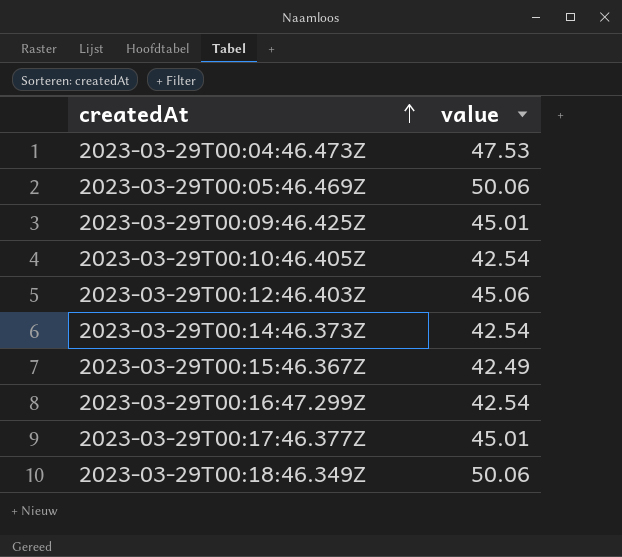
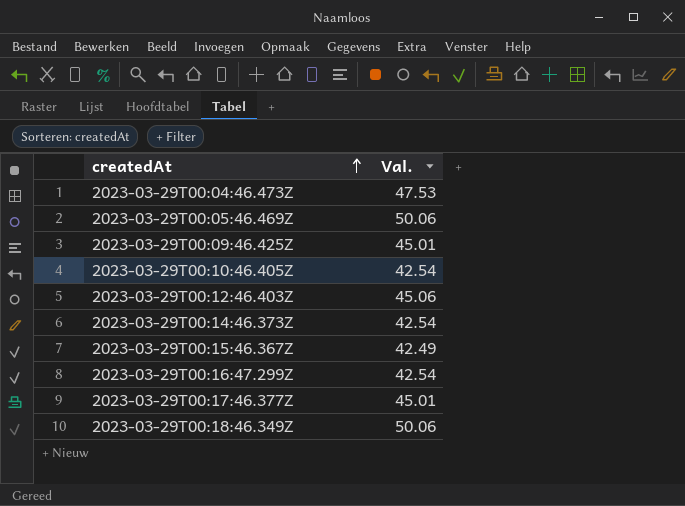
column name: value -> Val.

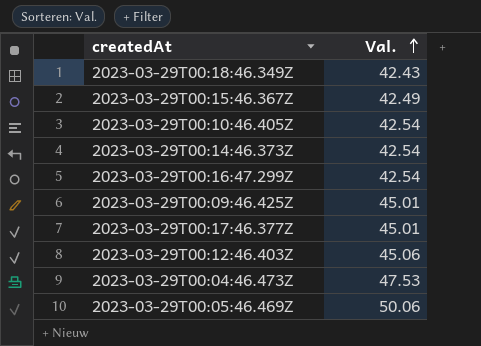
row order: createdAt ascending -> Val. ascending
2023-03-29T00:18:46.349Z | Val.: 50.06 -> 42.43

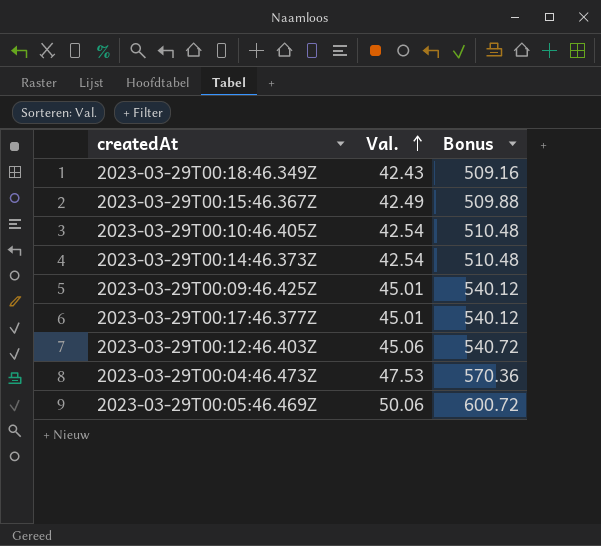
column Bonus | formula: none -> [Val.] * 12
row 2023-03-29T00:16:47.299Z: 42.54 -> none

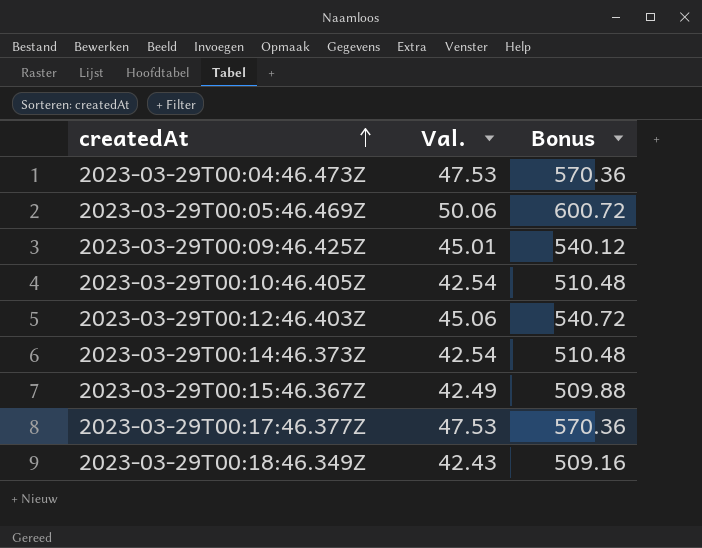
row order: Val. ascending -> createdAt ascending
2023-03-29T00:17:46.377Z | Val.: 45.01 -> 47.53
2023-03-29T00:17:46.377Z | Bonus: 540.12 -> 570.36

